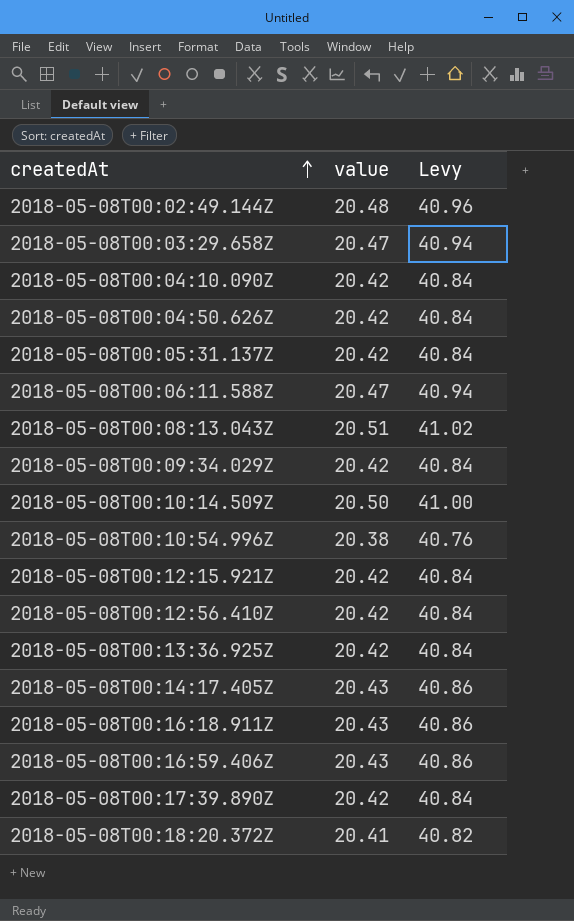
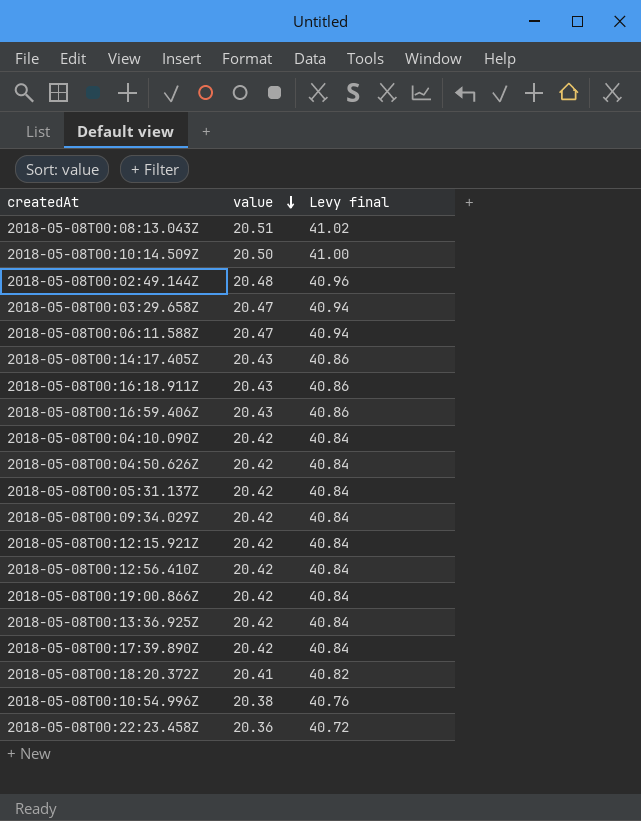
row order: createdAt ascending -> value descending
column name: Levy -> Levy final
row 2018-05-08T00:19:00.866Z: none -> 20.42 | 40.84
row 2018-05-08T00:22:23.458Z: none -> 20.36 | 40.72

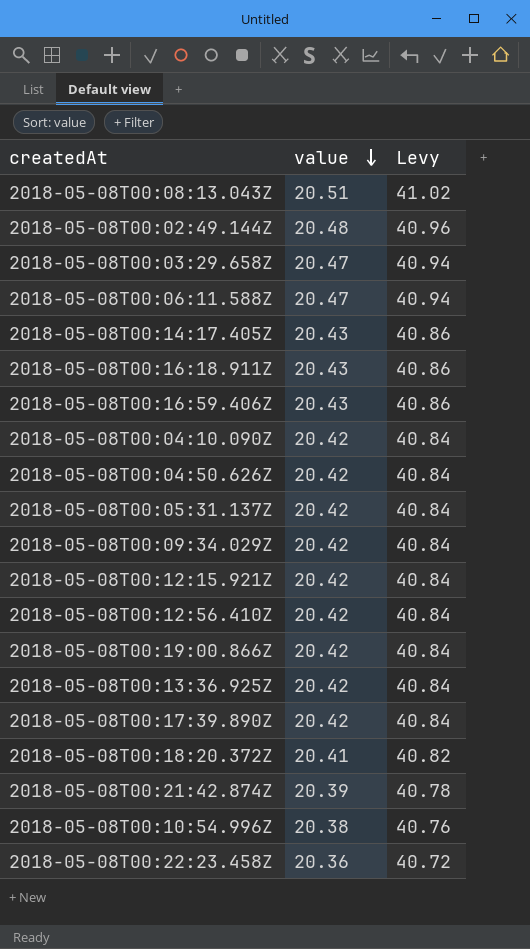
column name: Levy final -> Levy
row 2018-05-08T00:10:14.509Z: 20.50 | 41.00 -> none
row 2018-05-08T00:21:42.874Z: none -> 20.39 | 40.78

